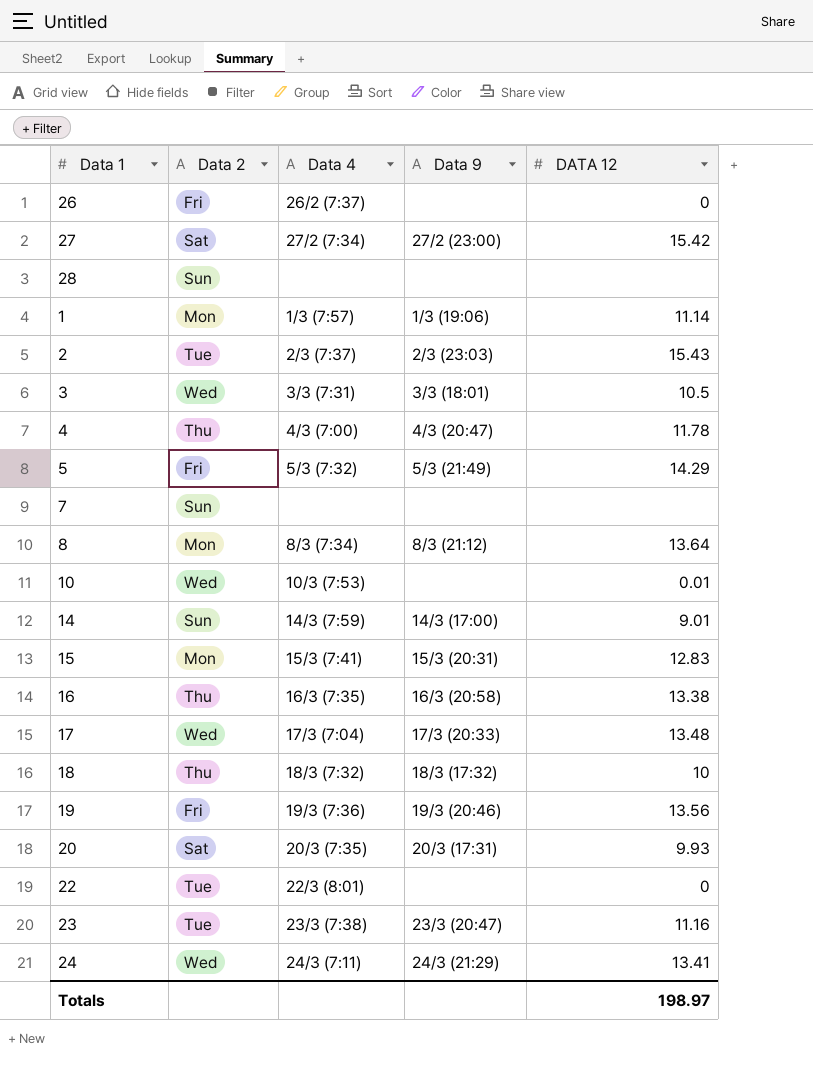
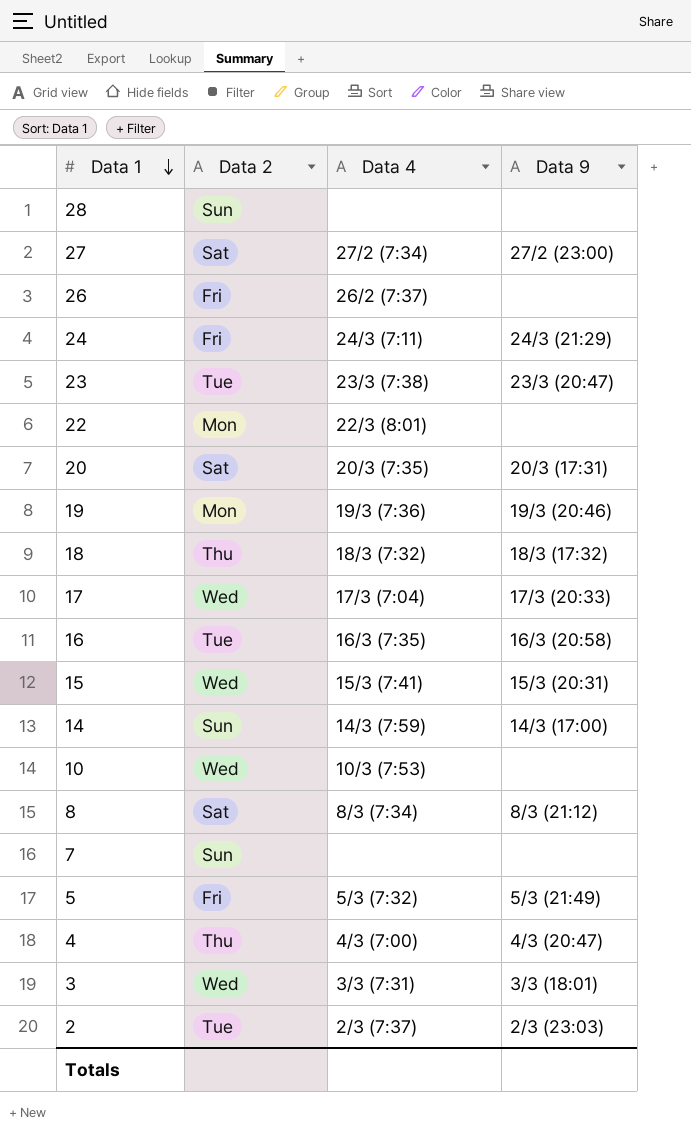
row order: none -> Data 1 descending
column DATA 12 | position: 5 -> none
row 1: Mon | 1/3 (7:57) | 1/3 (19:06) | 11.14 -> none
24 | Data 2: Wed -> Fri
22 | Data 2: Tue -> Mon
19 | Data 2: Fri -> Mon
16 | Data 2: Thu -> Tue
15 | Data 2: Mon -> Wed
8 | Data 2: Mon -> Sat

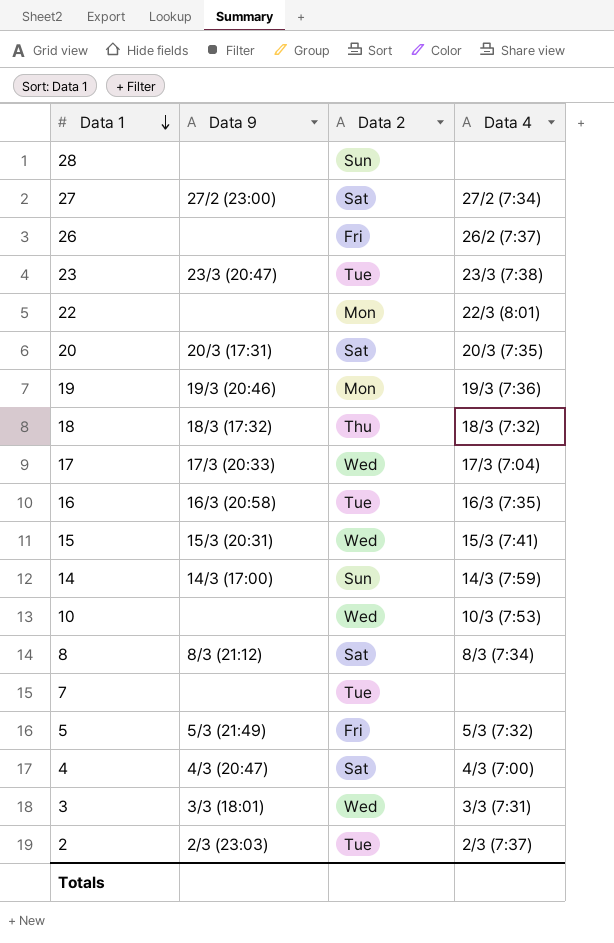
column Data 9 | position: 4 -> 2
row 24: Fri | 24/3 (7:11) | 24/3 (21:29) -> none
7 | Data 2: Sun -> Tue
4 | Data 2: Thu -> Sat

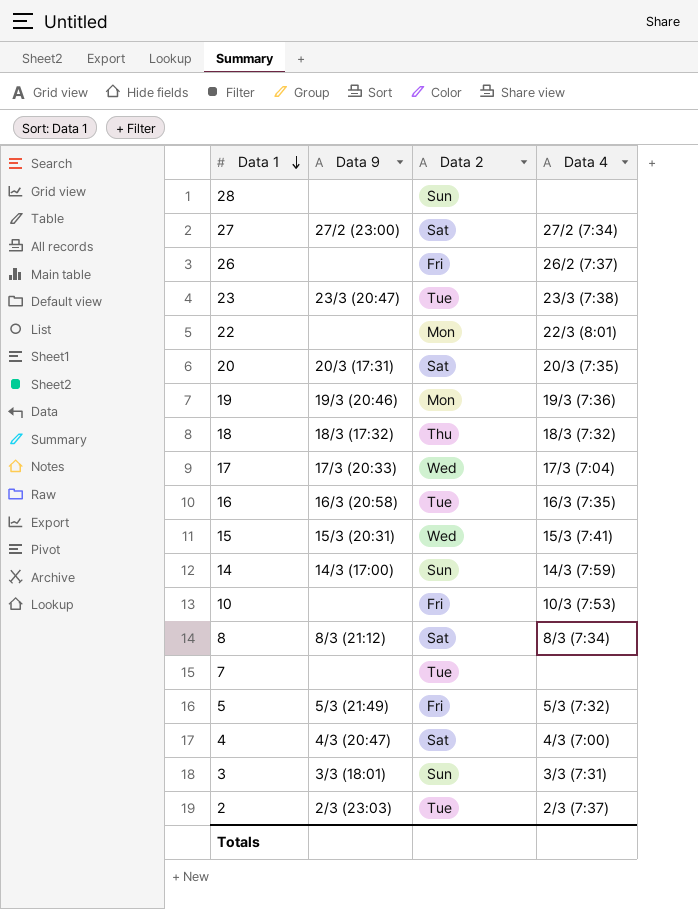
10 | Data 2: Wed -> Fri
3 | Data 2: Wed -> Sun

